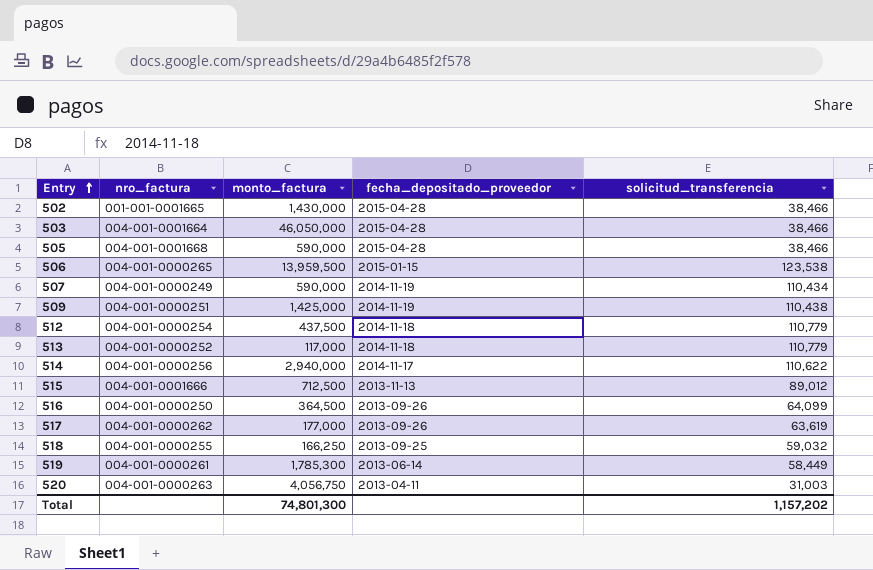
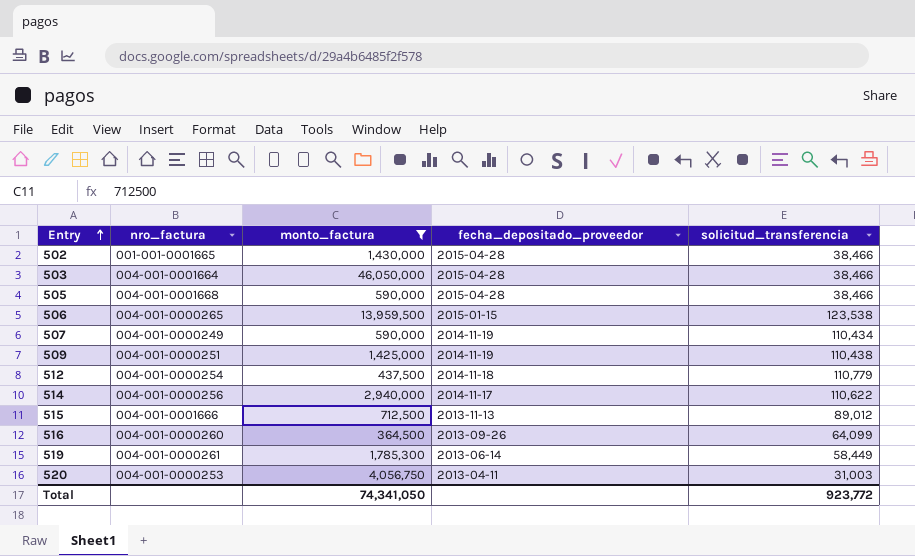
filter: none -> monto_factura >= 364,500
516 | nro_factura: 004-001-0000250 -> 004-001-0000260
520 | nro_factura: 004-001-0000263 -> 004-001-0000253
Total | monto_factura: 74,801,300 -> 74,341,050
Total | solicitud_transferencia: 1,157,202 -> 923,772

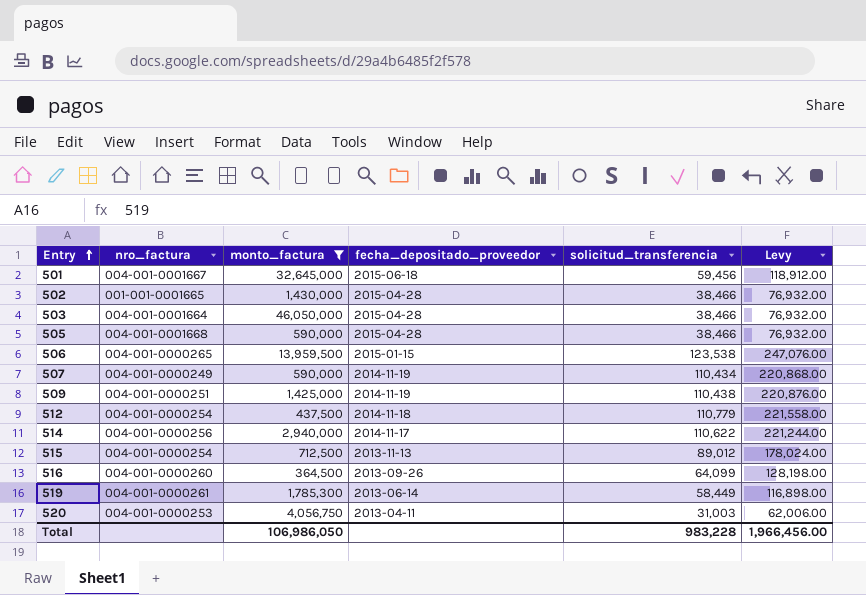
column Levy | formula: none -> [solicitud_transferencia] * 2
row 501: none -> 004-001-0001667 | 32,645,000 | 2015-06-18 | 59,456 | 118,912.00
515 | nro_factura: 004-001-0001666 -> 004-001-0000254
Total | monto_factura: 74,341,050 -> 106,986,050
Total | solicitud_transferencia: 923,772 -> 983,228

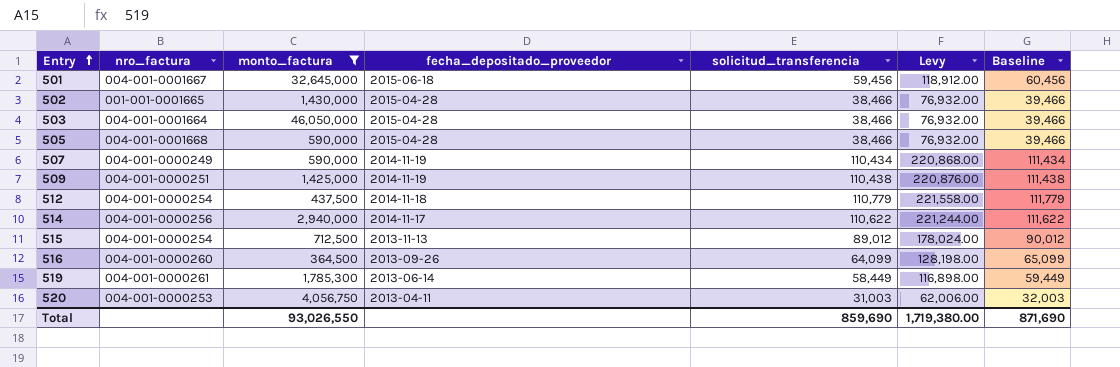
column Baseline | formula: none -> [solicitud_transferencia] + 1000
row 506: 004-001-0000265 | 13,959,500 | 2015-01-15 | 123,538 | 247,076.00 -> none
Total | monto_factura: 106,986,050 -> 93,026,550
Total | solicitud_transferencia: 983,228 -> 859,690
Total | Levy: 1,966,456.00 -> 1,719,380.00

